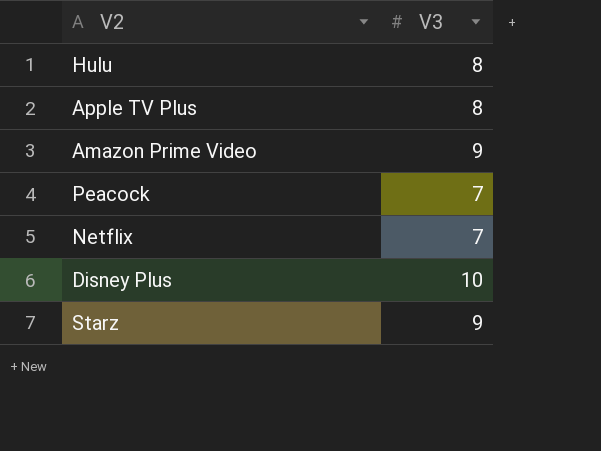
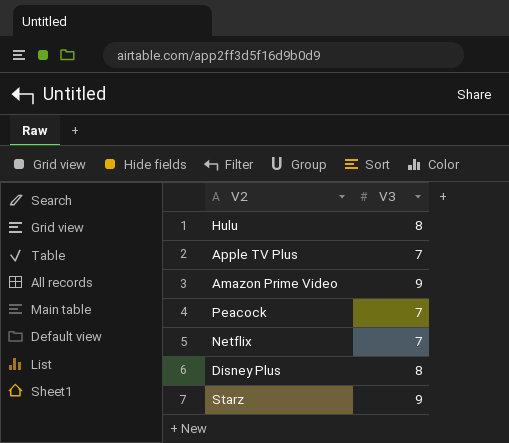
Apple TV Plus | V3: 8 -> 7
Disney Plus | V3: 10 -> 8

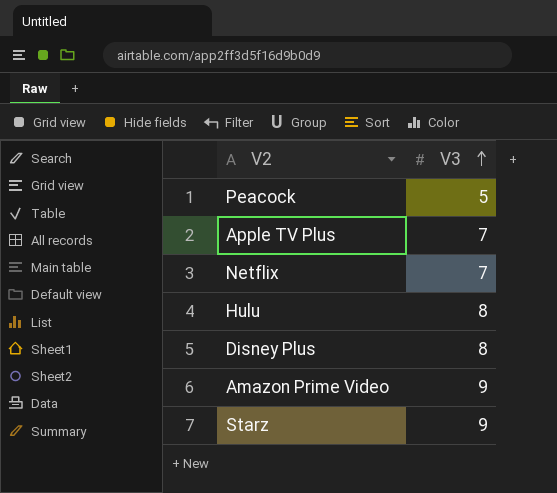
row order: none -> V3 ascending
Peacock | V3: 7 -> 5

